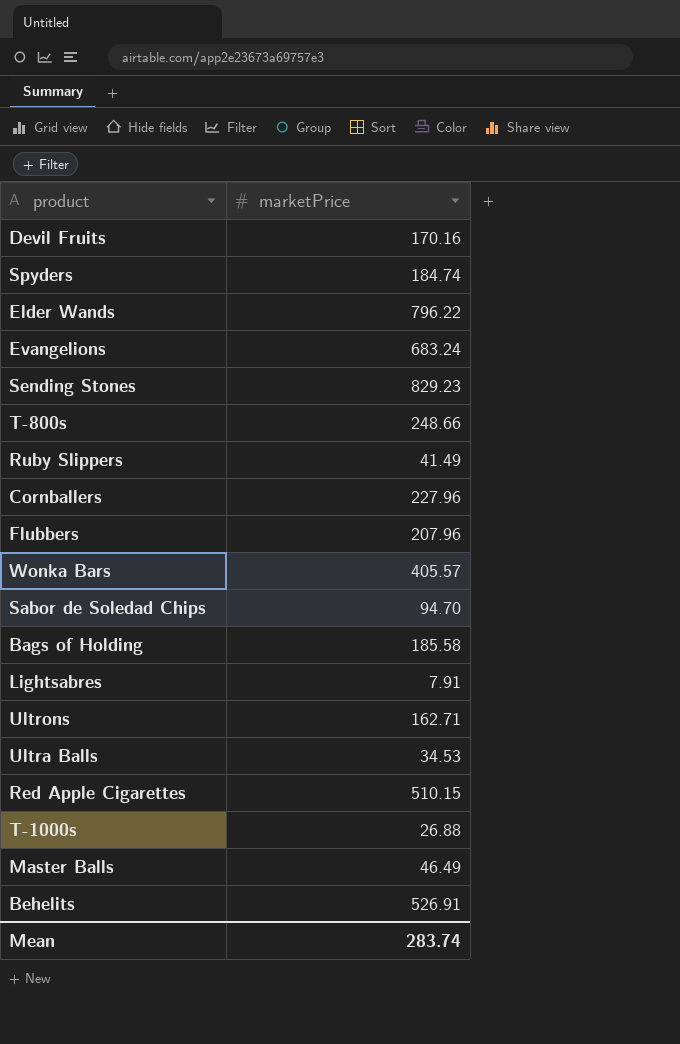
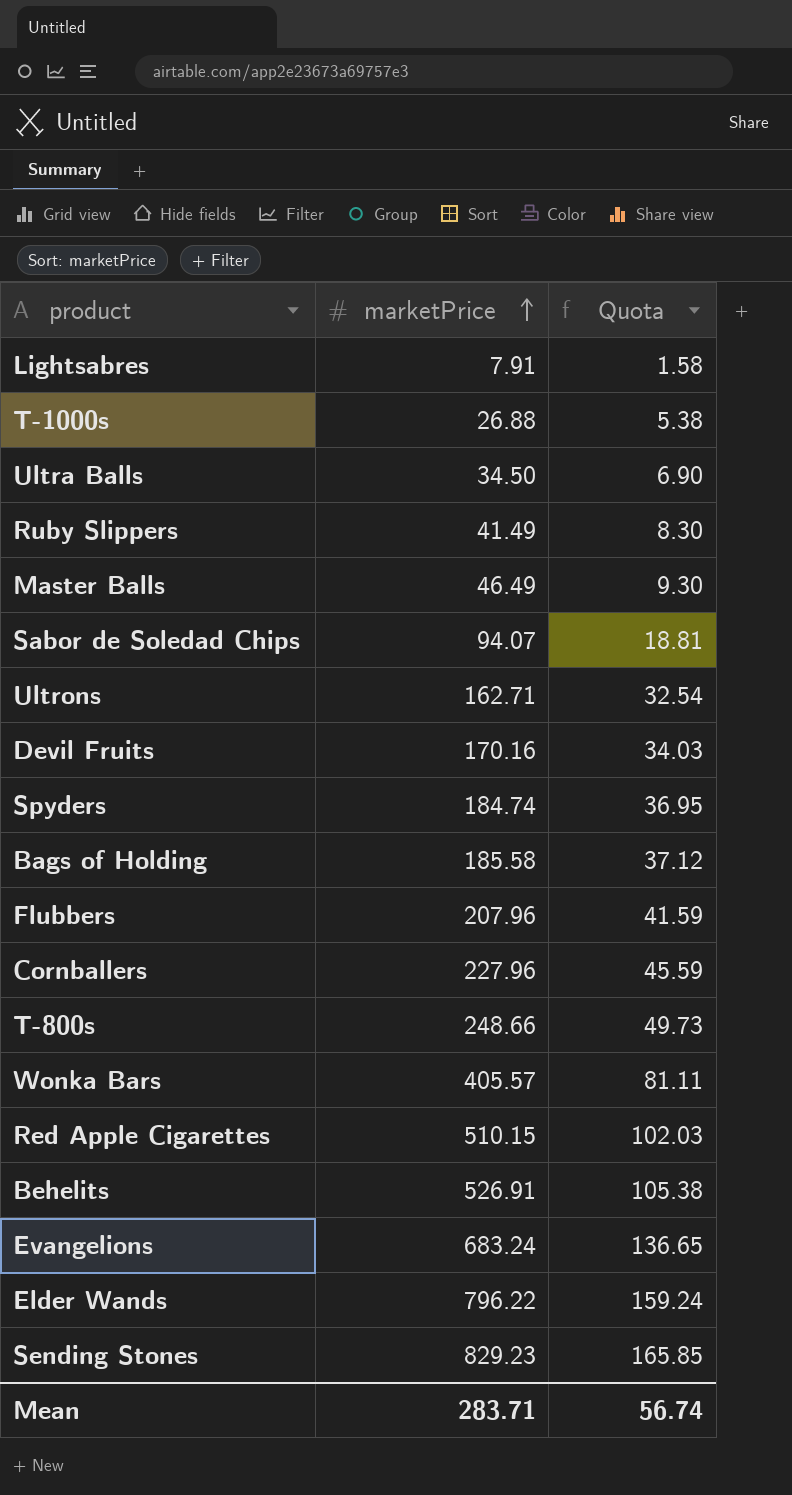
row order: none -> marketPrice ascending
column Quota | formula: none -> [marketPrice] * 0.2
Ultra Balls | marketPrice: 34.53 -> 34.50
Sabor de Soledad Chips | marketPrice: 94.70 -> 94.07
Mean | marketPrice: 283.74 -> 283.71

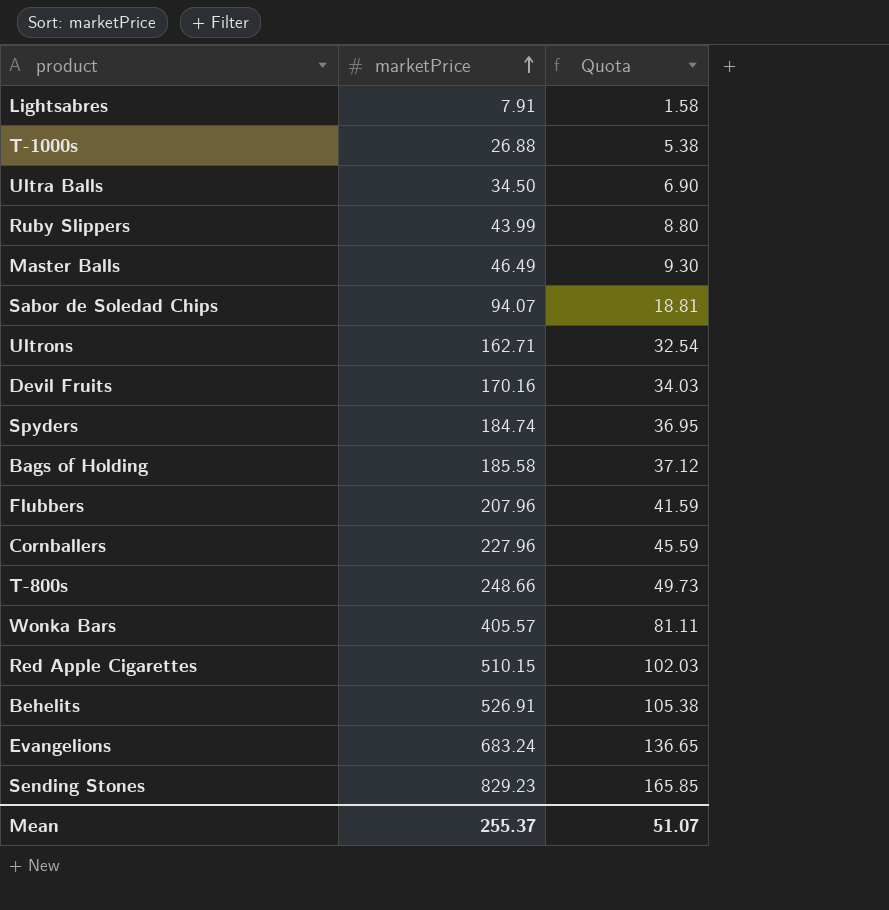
row Elder Wands: 796.22 | 159.24 -> none
Ruby Slippers | marketPrice: 41.49 -> 43.99
Ruby Slippers | Quota: 8.30 -> 8.80
Mean | marketPrice: 283.71 -> 255.37
Mean | Quota: 56.74 -> 51.07

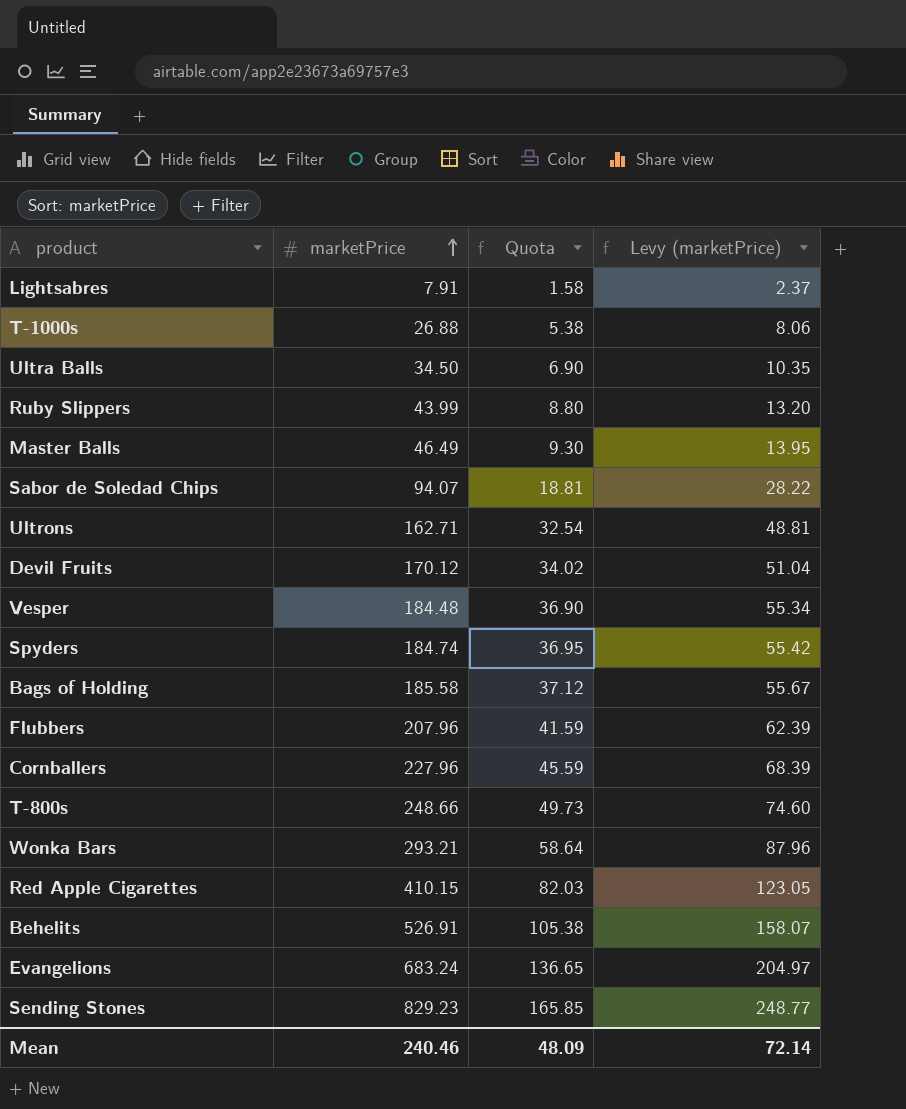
column Levy (marketPrice) | formula: none -> [marketPrice] * 0.3
Devil Fruits | marketPrice: 170.16 -> 170.12
Devil Fruits | Quota: 34.03 -> 34.02
row Vesper: none -> 184.48 | 36.90 | 55.34
Wonka Bars | marketPrice: 405.57 -> 293.21
Wonka Bars | Quota: 81.11 -> 58.64
Red Apple Cigarettes | marketPrice: 510.15 -> 410.15
Red Apple Cigarettes | Quota: 102.03 -> 82.03
Mean | marketPrice: 255.37 -> 240.46
Mean | Quota: 51.07 -> 48.09

